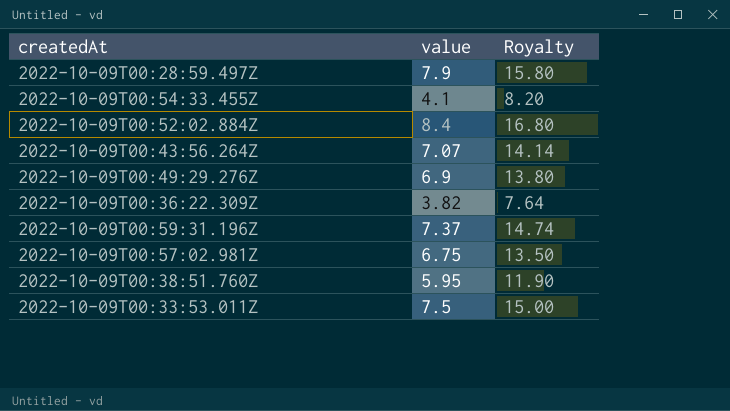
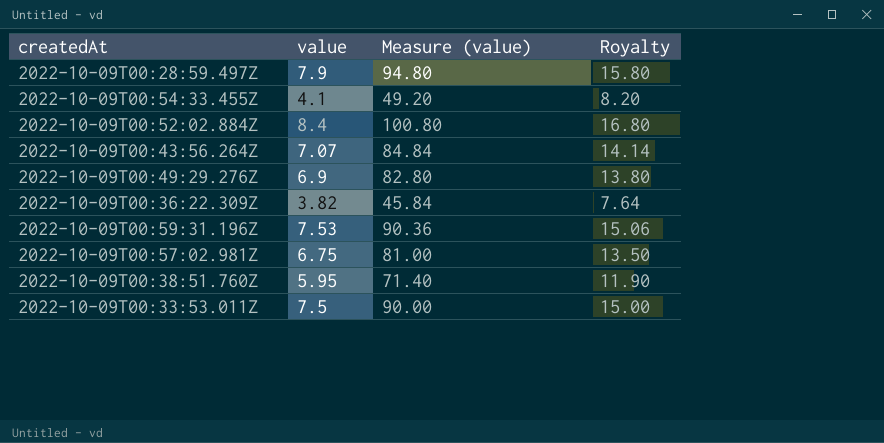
column Measure (value) | formula: none -> [value] * 12
2022-10-09T00:59:31.196Z | value: 7.37 -> 7.53
2022-10-09T00:59:31.196Z | Royalty: 14.74 -> 15.06

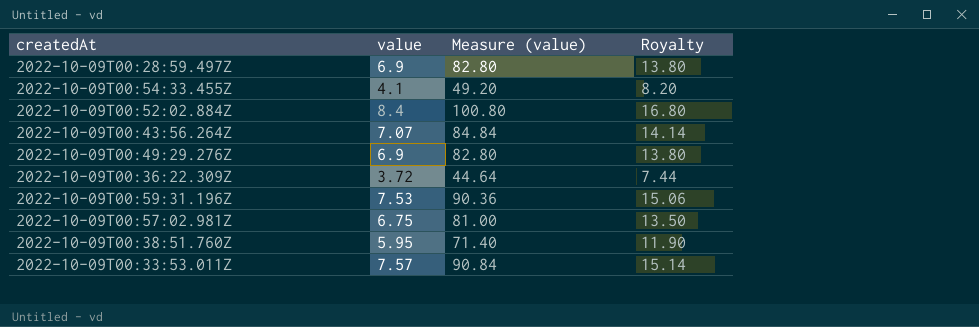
2022-10-09T00:28:59.497Z | value: 7.9 -> 6.9
2022-10-09T00:28:59.497Z | Measure (value): 94.80 -> 82.80
2022-10-09T00:28:59.497Z | Royalty: 15.80 -> 13.80
2022-10-09T00:36:22.309Z | value: 3.82 -> 3.72
2022-10-09T00:36:22.309Z | Measure (value): 45.84 -> 44.64
2022-10-09T00:36:22.309Z | Royalty: 7.64 -> 7.44
2022-10-09T00:33:53.011Z | value: 7.5 -> 7.57
2022-10-09T00:33:53.011Z | Measure (value): 90.00 -> 90.84
2022-10-09T00:33:53.011Z | Royalty: 15.00 -> 15.14

